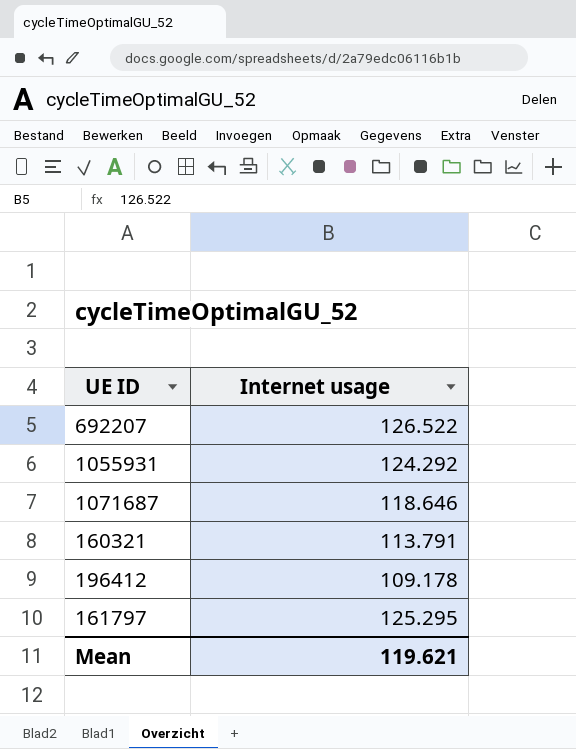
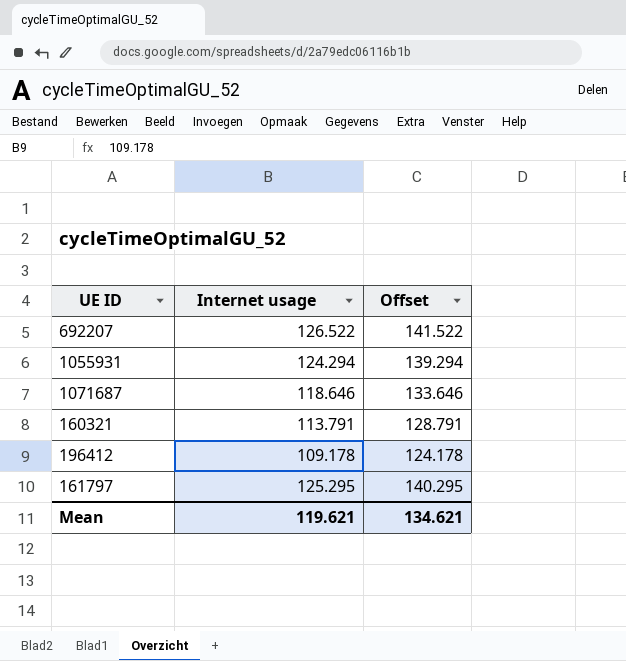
column Offset | formula: none -> [Internet usage] + 15
1055931 | Internet usage: 124.292 -> 124.294

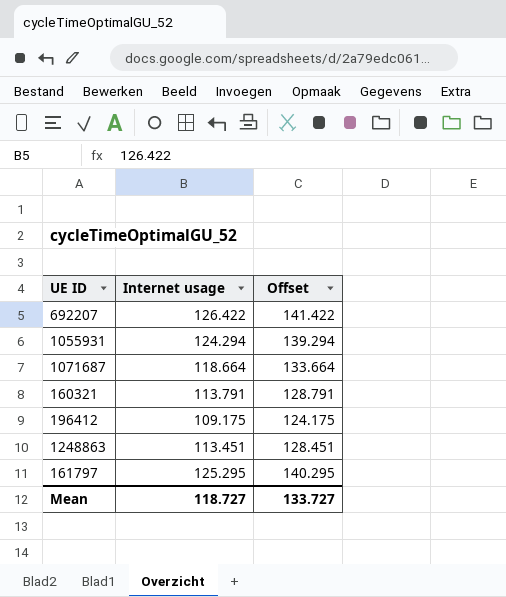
692207 | Internet usage: 126.522 -> 126.422
692207 | Offset: 141.522 -> 141.422
1071687 | Internet usage: 118.646 -> 118.664
1071687 | Offset: 133.646 -> 133.664
196412 | Internet usage: 109.178 -> 109.175
196412 | Offset: 124.178 -> 124.175
row 1248863: none -> 113.451 | 128.451
Mean | Internet usage: 119.621 -> 118.727
Mean | Offset: 134.621 -> 133.727

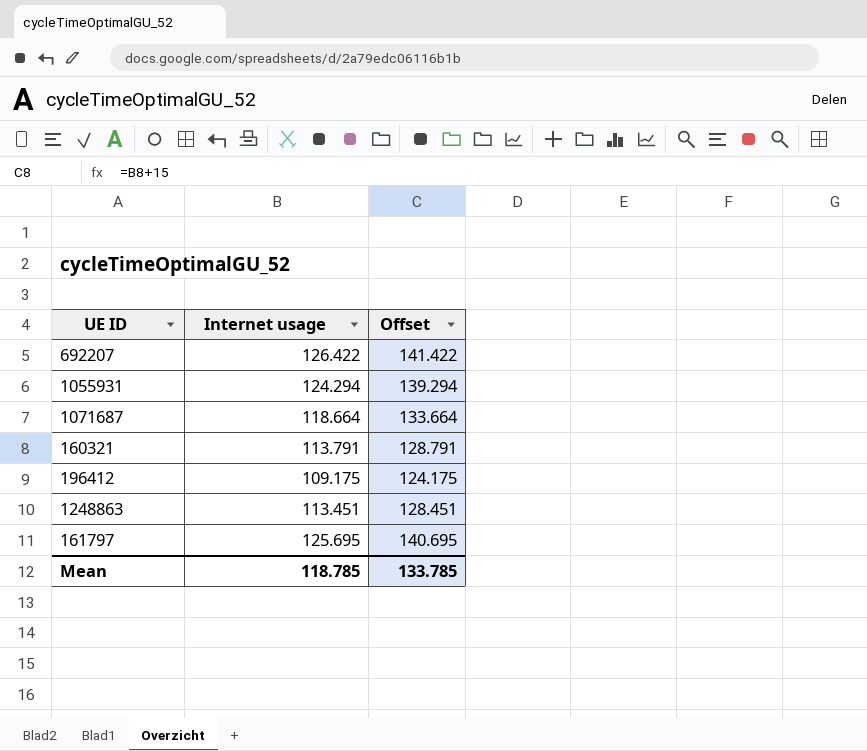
161797 | Internet usage: 125.295 -> 125.695
161797 | Offset: 140.295 -> 140.695
Mean | Internet usage: 118.727 -> 118.785
Mean | Offset: 133.727 -> 133.785

